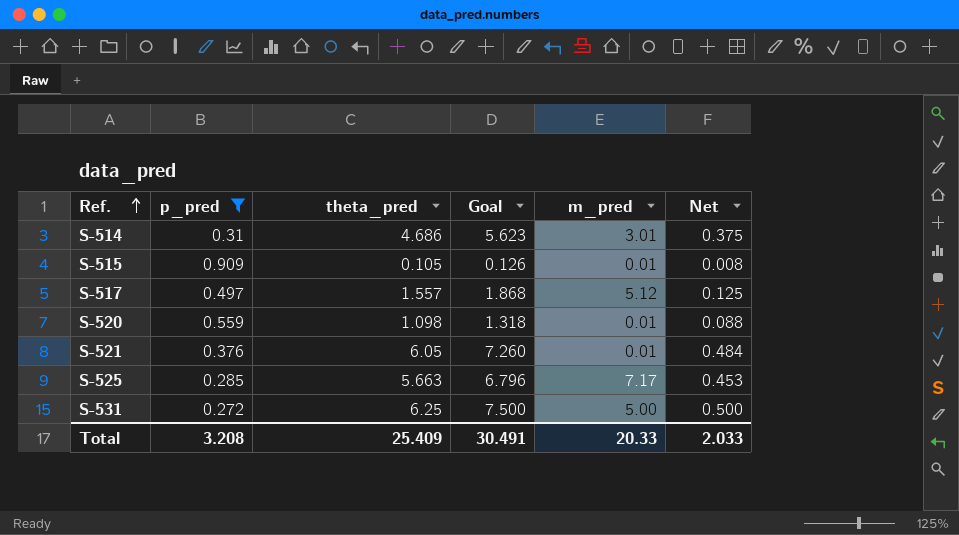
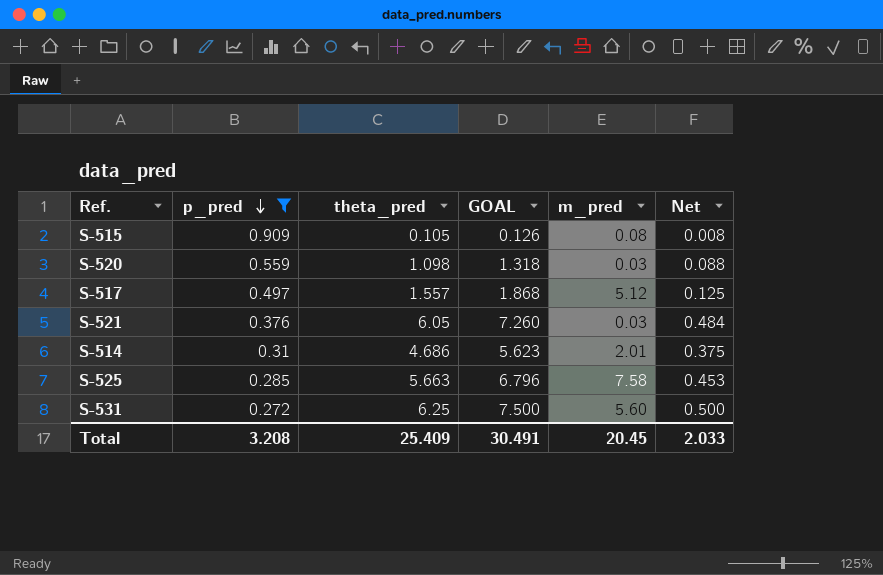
row order: Ref. ascending -> p_pred descending
column name: Goal -> GOAL
S-515 | m_pred: 0.01 -> 0.08
S-520 | m_pred: 0.01 -> 0.03
S-521 | m_pred: 0.01 -> 0.03
S-514 | m_pred: 3.01 -> 2.01
S-525 | m_pred: 7.17 -> 7.58
S-531 | m_pred: 5.00 -> 5.60
Total | m_pred: 20.33 -> 20.45

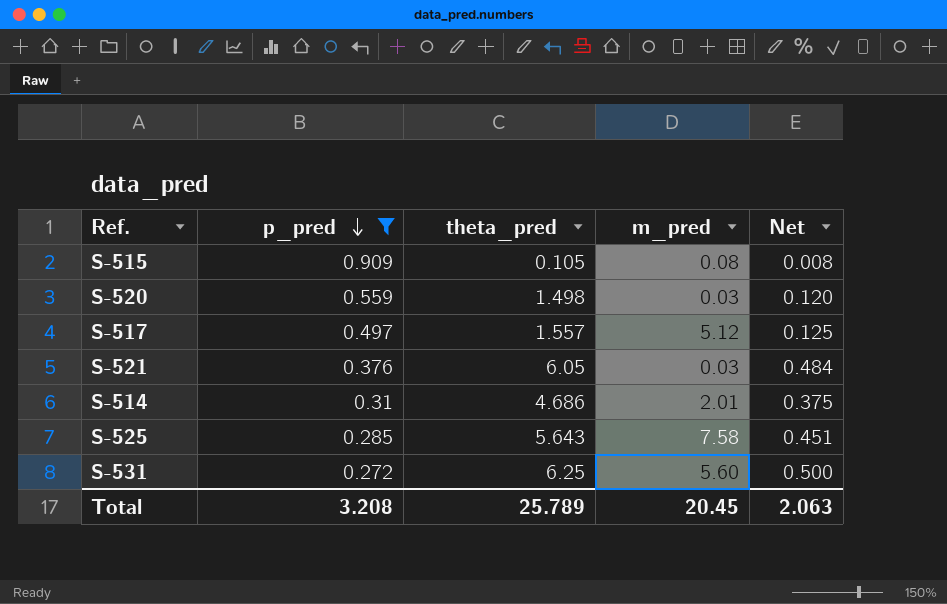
column GOAL | formula: [theta_pred] * 1.2 -> none
S-520 | theta_pred: 1.098 -> 1.498
S-520 | Net: 0.088 -> 0.120
S-525 | theta_pred: 5.663 -> 5.643
S-525 | Net: 0.453 -> 0.451
Total | theta_pred: 25.409 -> 25.789
Total | Net: 2.033 -> 2.063

